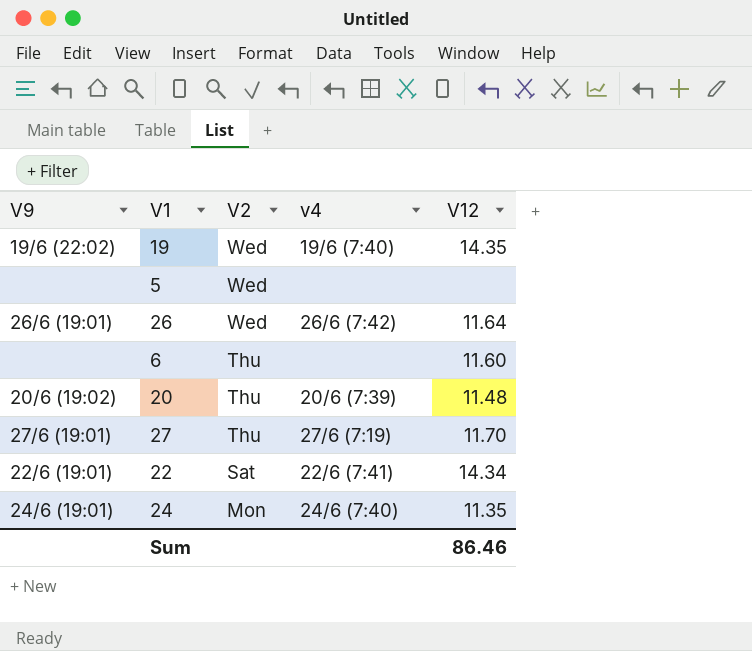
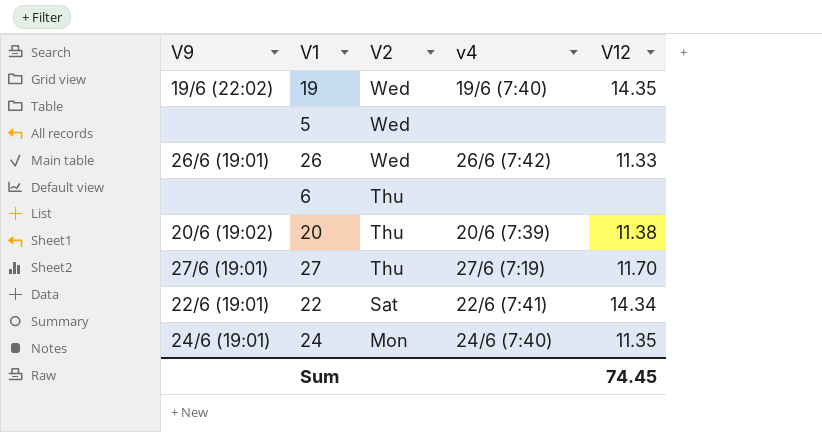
26 | V12: 11.64 -> 11.33
6 | V12: 11.60 -> none
20 | V12: 11.48 -> 11.38
Sum | V12: 86.46 -> 74.45

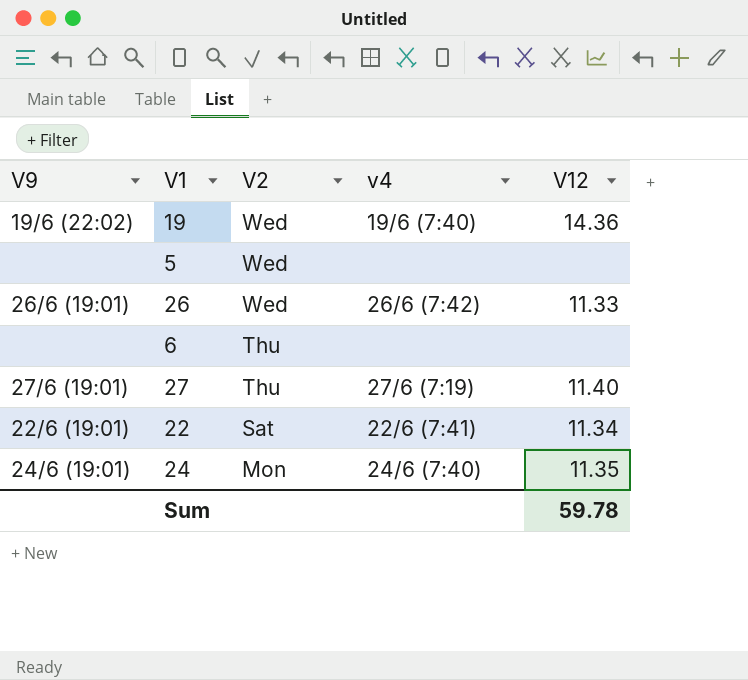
row 20: 20/6 (19:02) | Thu | 20/6 (7:39) | 11.38 -> none
19 | V12: 14.35 -> 14.36
27 | V12: 11.70 -> 11.40
22 | V12: 14.34 -> 11.34
Sum | V12: 74.45 -> 59.78

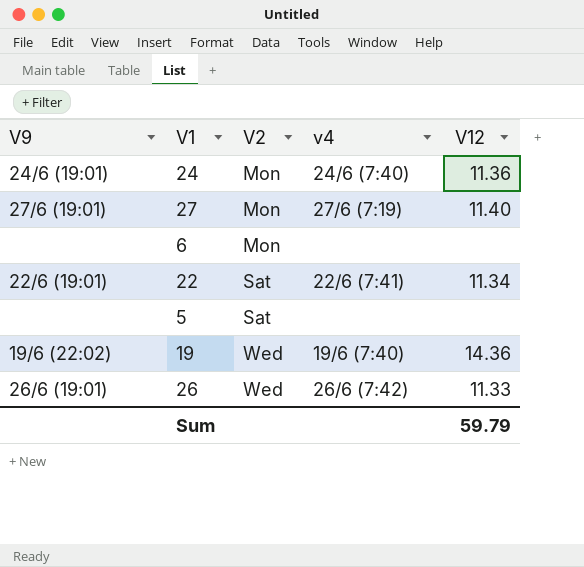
row order: V2 descending -> V2 ascending
24 | V12: 11.35 -> 11.36
27 | V2: Thu -> Mon
6 | V2: Thu -> Mon
5 | V2: Wed -> Sat
Sum | V12: 59.78 -> 59.79

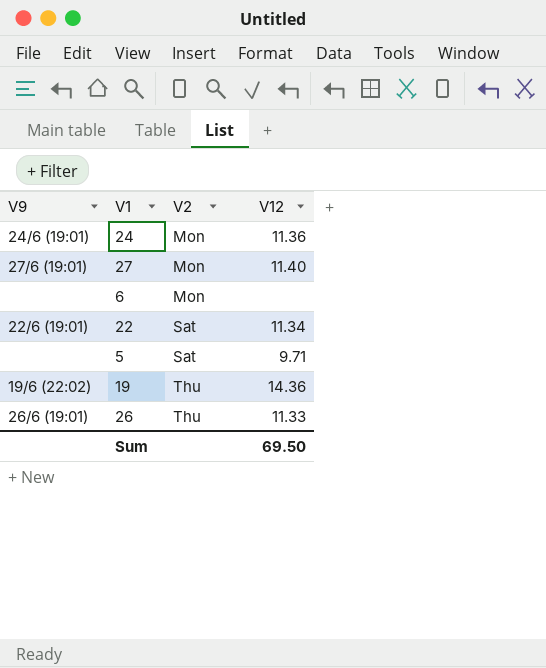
column v4 | position: 4 -> none
5 | V12: none -> 9.71
19 | V2: Wed -> Thu
26 | V2: Wed -> Thu
Sum | V12: 59.79 -> 69.50

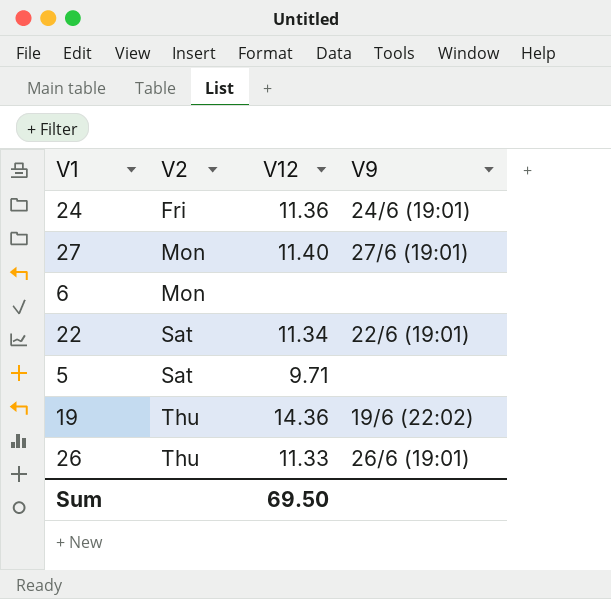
column V9 | position: 1 -> 4
24 | V2: Mon -> Fri

